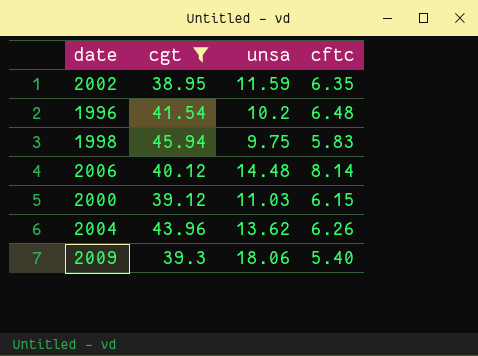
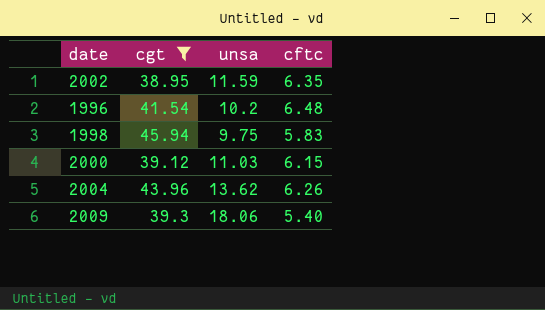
row 2006: 40.12 | 14.48 | 8.14 -> none

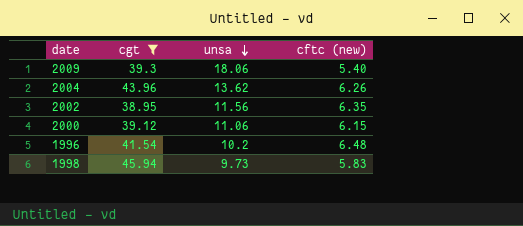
row order: none -> unsa descending
column name: cftc -> cftc (new)
2002 | unsa: 11.59 -> 11.56
2000 | unsa: 11.03 -> 11.06
1998 | unsa: 9.75 -> 9.73

